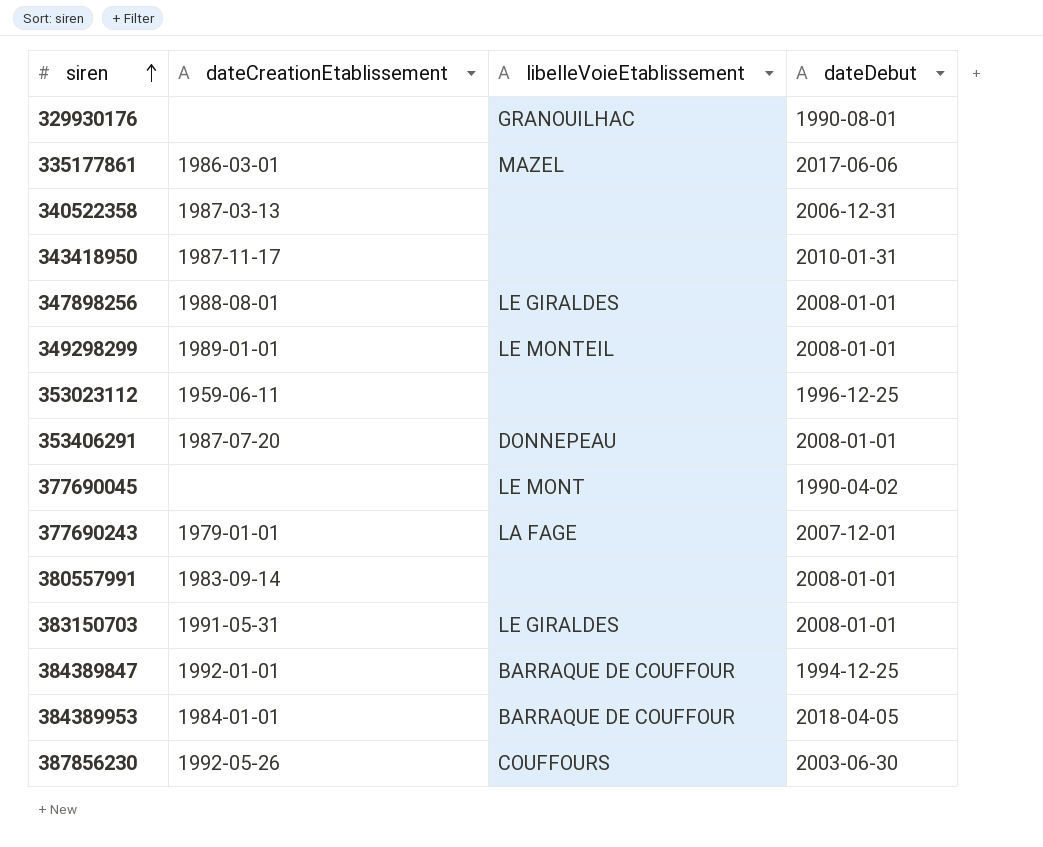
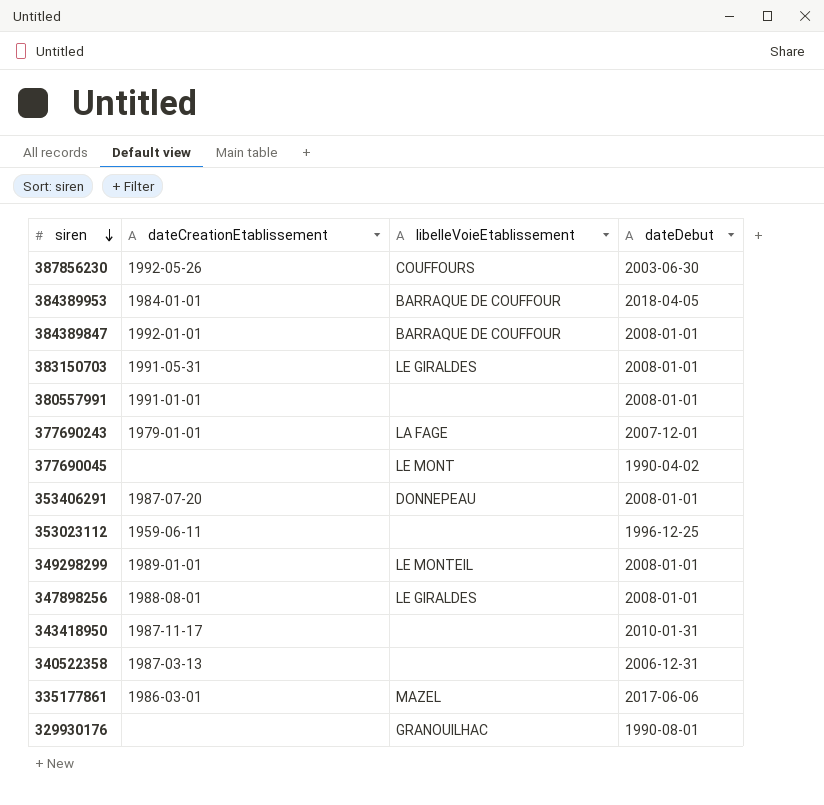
row order: siren ascending -> siren descending
384389847 | dateDebut: 1994-12-25 -> 2008-01-01
380557991 | dateCreationEtablissement: 1983-09-14 -> 1991-01-01

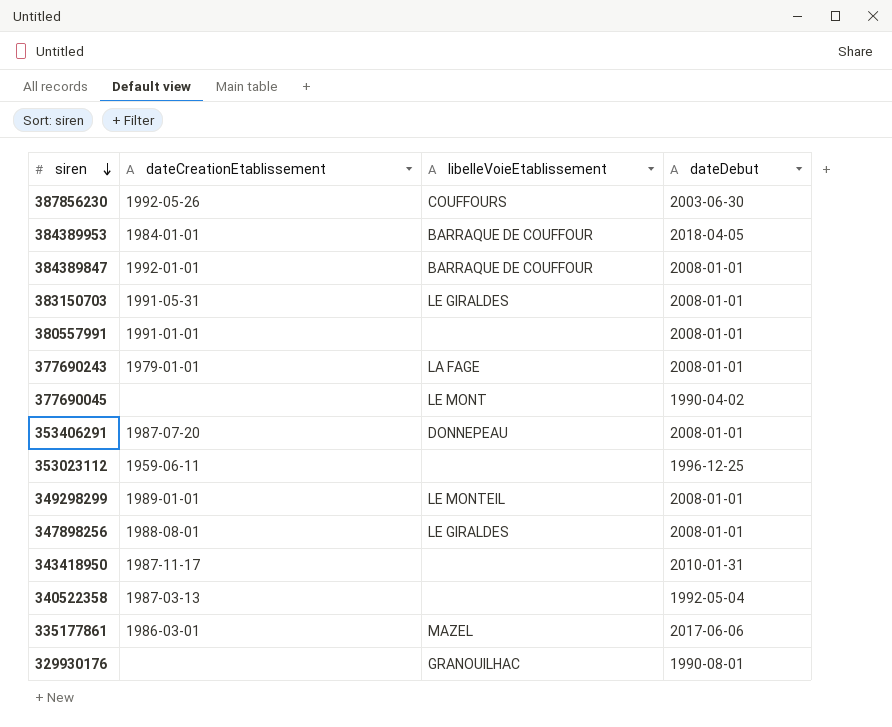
377690243 | dateDebut: 2007-12-01 -> 2008-01-01
340522358 | dateDebut: 2006-12-31 -> 1992-05-04

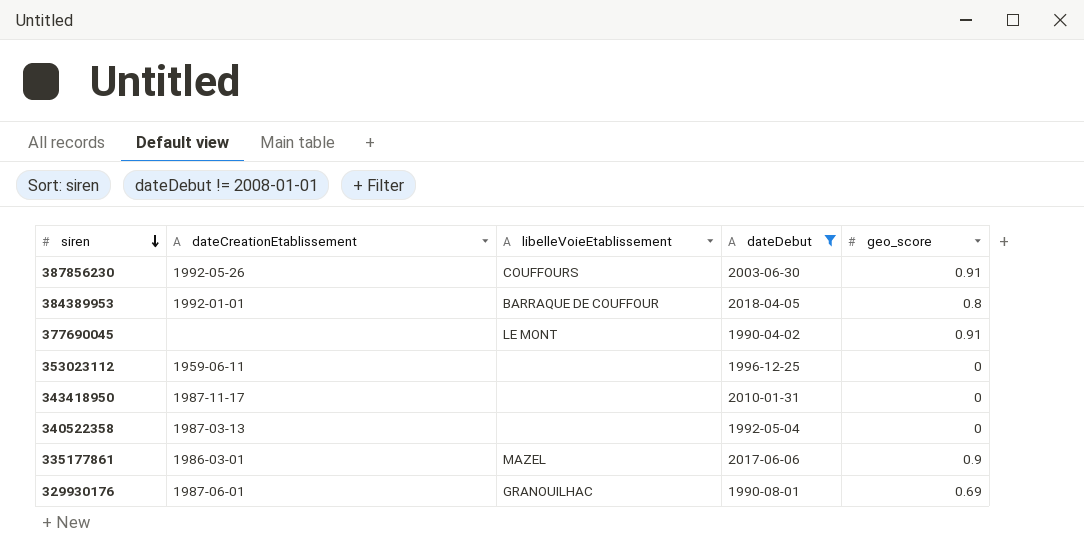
filter: none -> dateDebut != 2008-01-01
column geo_score | position: none -> 5
384389953 | dateCreationEtablissement: 1984-01-01 -> 1992-01-01
329930176 | dateCreationEtablissement: none -> 1987-06-01

